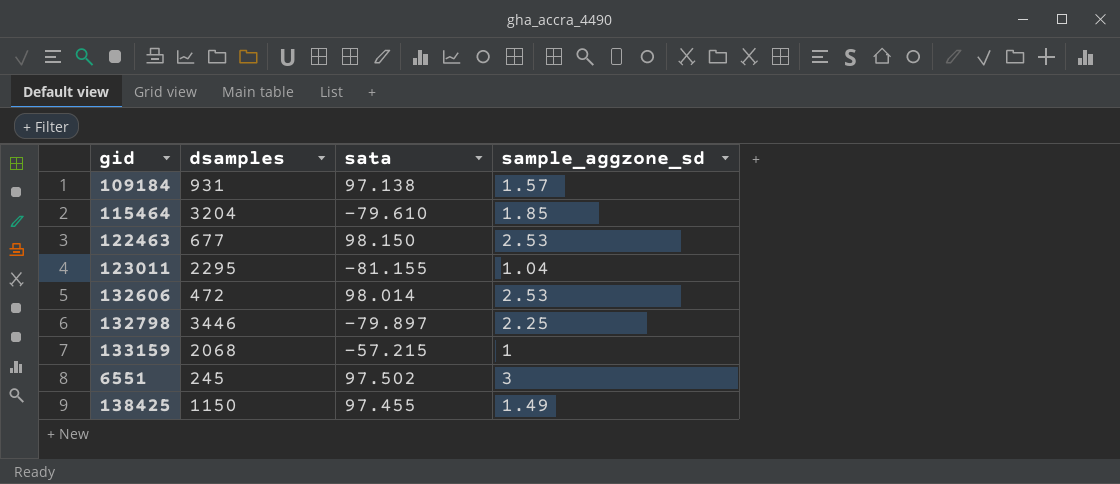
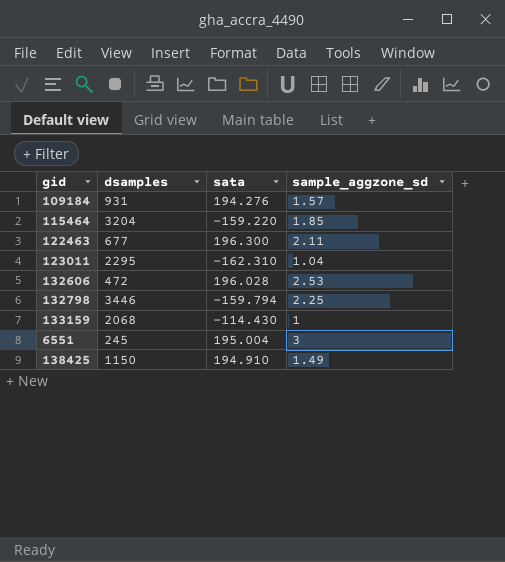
109184 | sata: 97.138 -> 194.276
115464 | sata: -79.610 -> -159.220
122463 | sata: 98.150 -> 196.300
122463 | sample_aggzone_sd: 2.53 -> 2.11
123011 | sata: -81.155 -> -162.310
132606 | sata: 98.014 -> 196.028
132798 | sata: -79.897 -> -159.794
133159 | sata: -57.215 -> -114.430
6551 | sata: 97.502 -> 195.004
138425 | sata: 97.455 -> 194.910

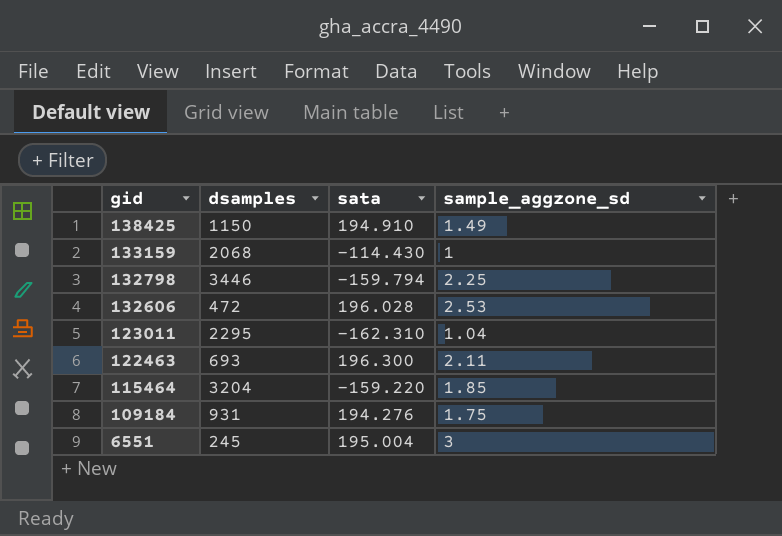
row order: none -> gid descending
122463 | dsamples: 677 -> 693
109184 | sample_aggzone_sd: 1.57 -> 1.75

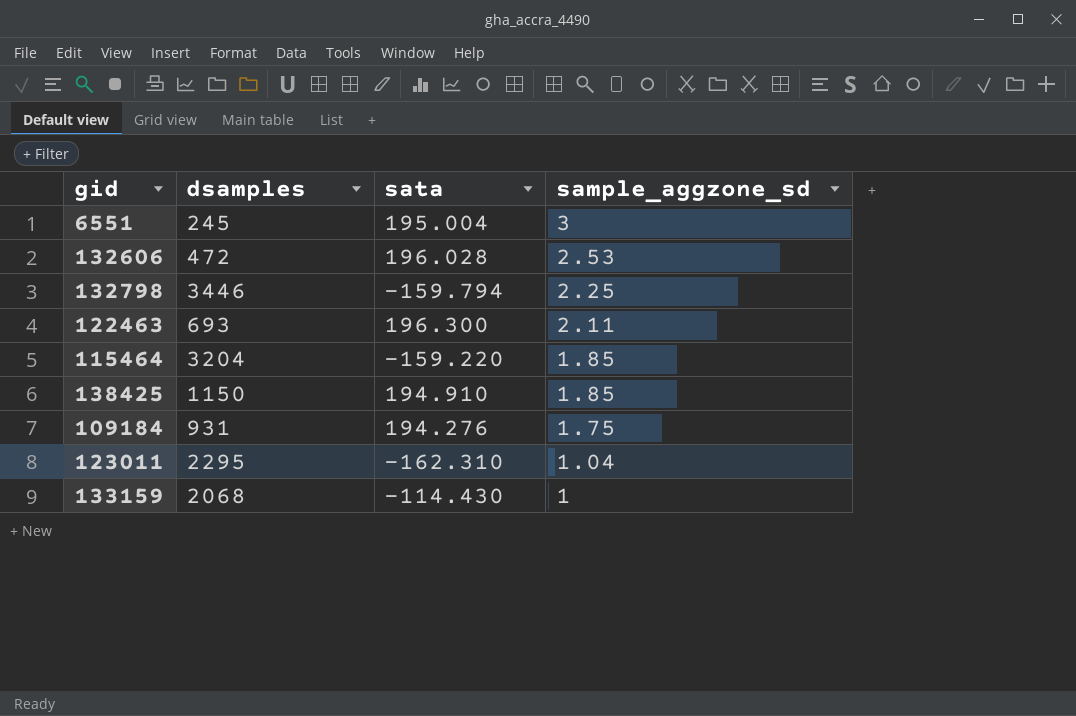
row order: gid descending -> sample_aggzone_sd descending
138425 | sample_aggzone_sd: 1.49 -> 1.85

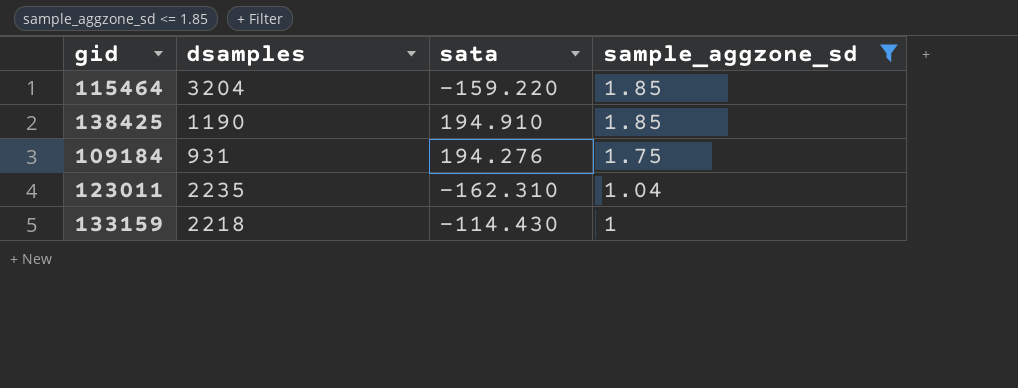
filter: none -> sample_aggzone_sd <= 1.85
138425 | dsamples: 1150 -> 1190
123011 | dsamples: 2295 -> 2235
133159 | dsamples: 2068 -> 2218

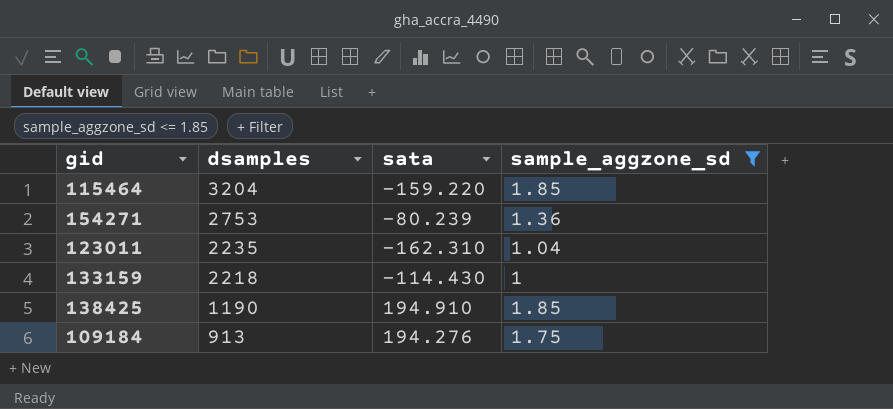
row order: sample_aggzone_sd descending -> dsamples descending
row 154271: none -> 2753 | -80.239 | 1.36
109184 | dsamples: 931 -> 913

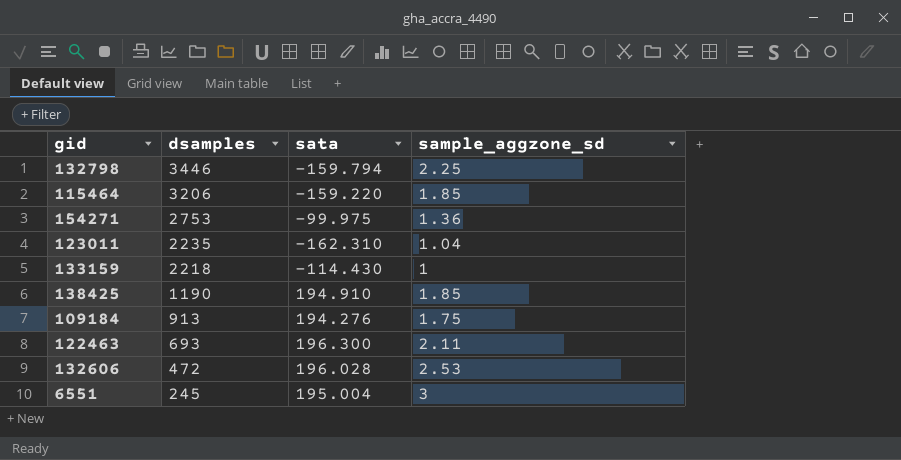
filter: sample_aggzone_sd <= 1.85 -> none
115464 | dsamples: 3204 -> 3206
154271 | sata: -80.239 -> -99.975

